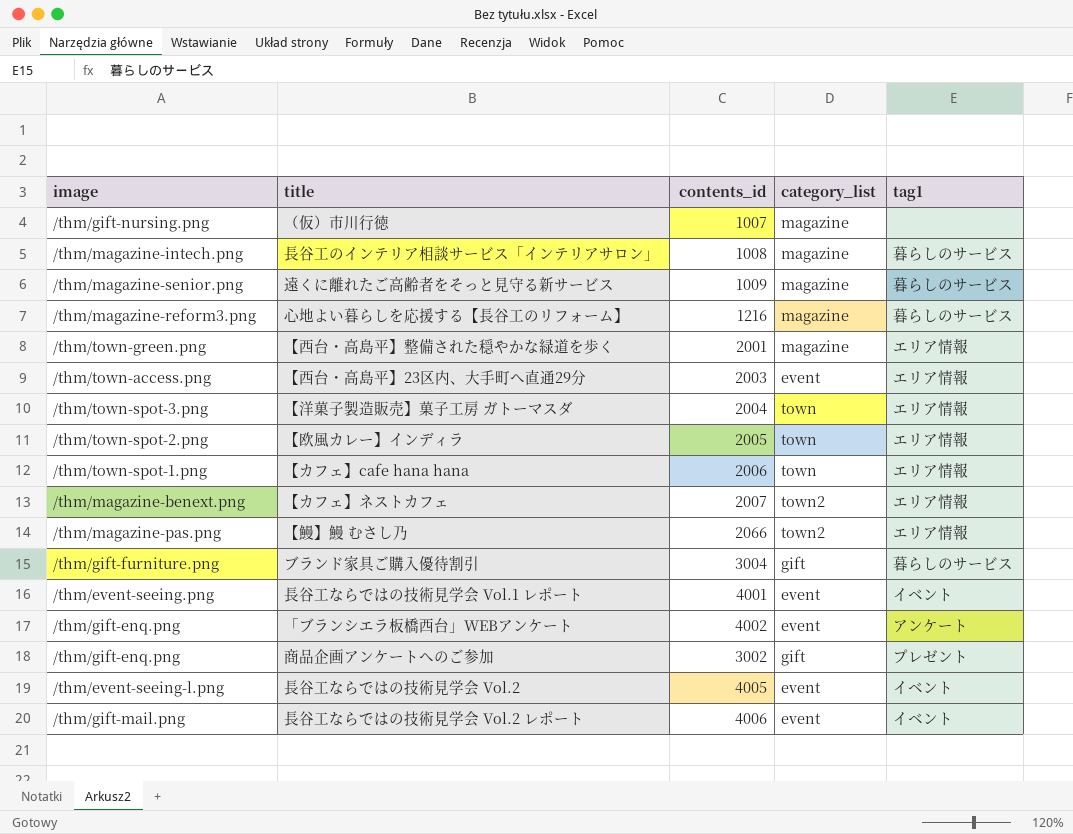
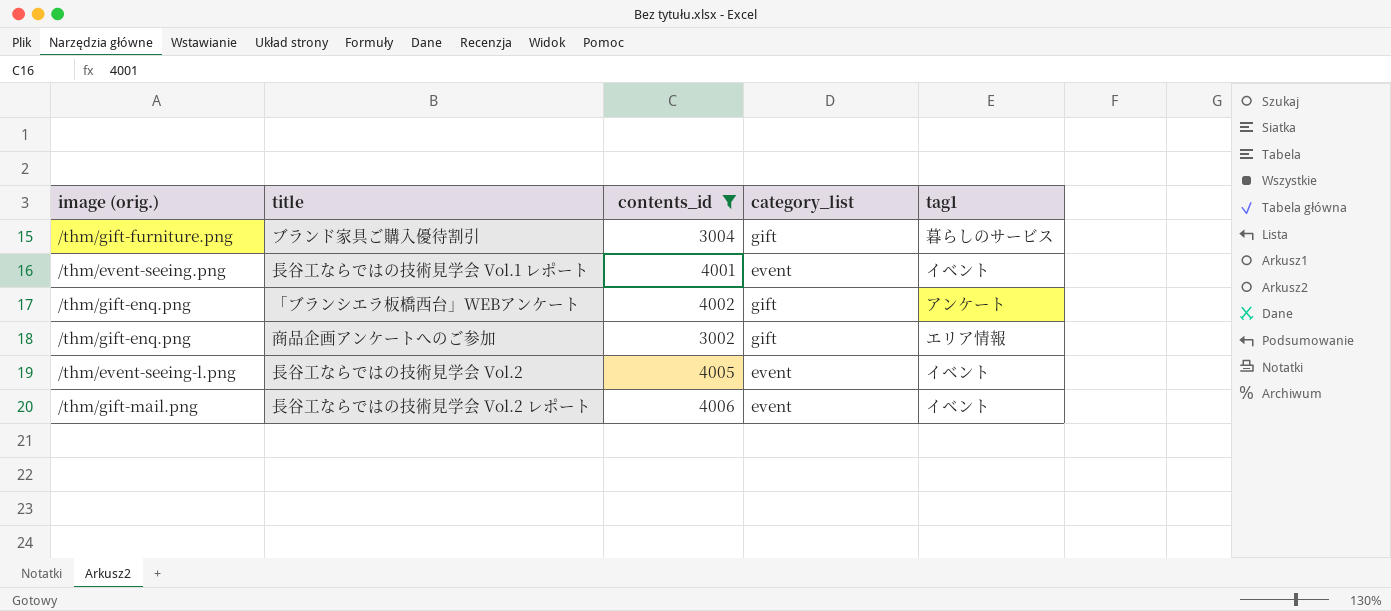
filter: none -> contents_id >= 3002
column name: image -> image (orig.)
「ブランシエラ板橋西台」WEBアンケート | category_list: event -> gift
商品企画アンケートへのご参加 | tag1: プレゼント -> エリア情報

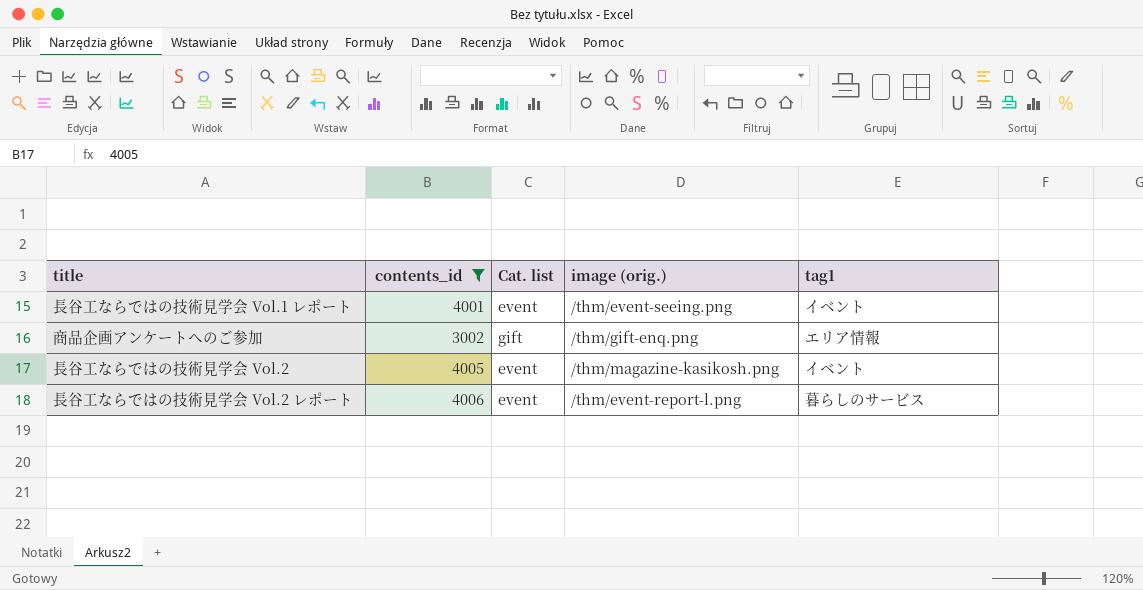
column name: category_list -> Cat. list
column image (orig.) | position: 1 -> 4
row ブランド家具ご購入優待割引: /thm/gift-furniture.png | 3004 | gift | 暮らしのサービス -> none
row 「ブランシエラ板橋西台」WEBアンケート: /thm/gift-enq.png | 4002 | gift | アンケート -> none
長谷工ならではの技術見学会 Vol.2 | image (orig.): /thm/event-seeing-l.png -> /thm/magazine-kasikosh.png
長谷工ならではの技術見学会 Vol.2 レポート | image (orig.): /thm/gift-mail.png -> /thm/event-report-l.png
長谷工ならではの技術見学会 Vol.2 レポート | tag1: イベント -> 暮らしのサービス

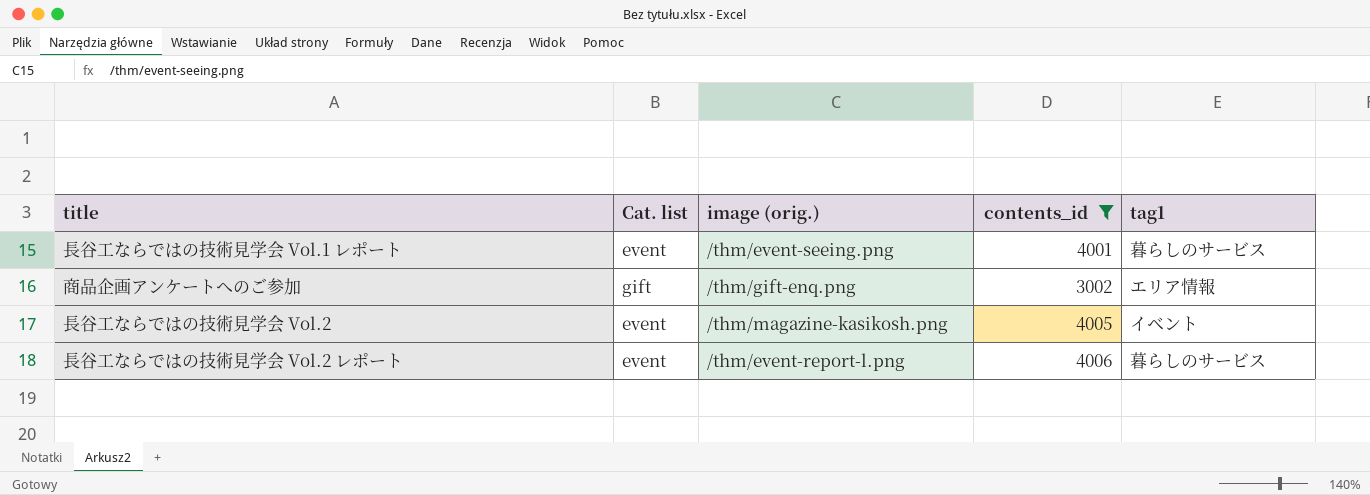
column contents_id | position: 2 -> 4
長谷工ならではの技術見学会 Vol.1 レポート | tag1: イベント -> 暮らしのサービス

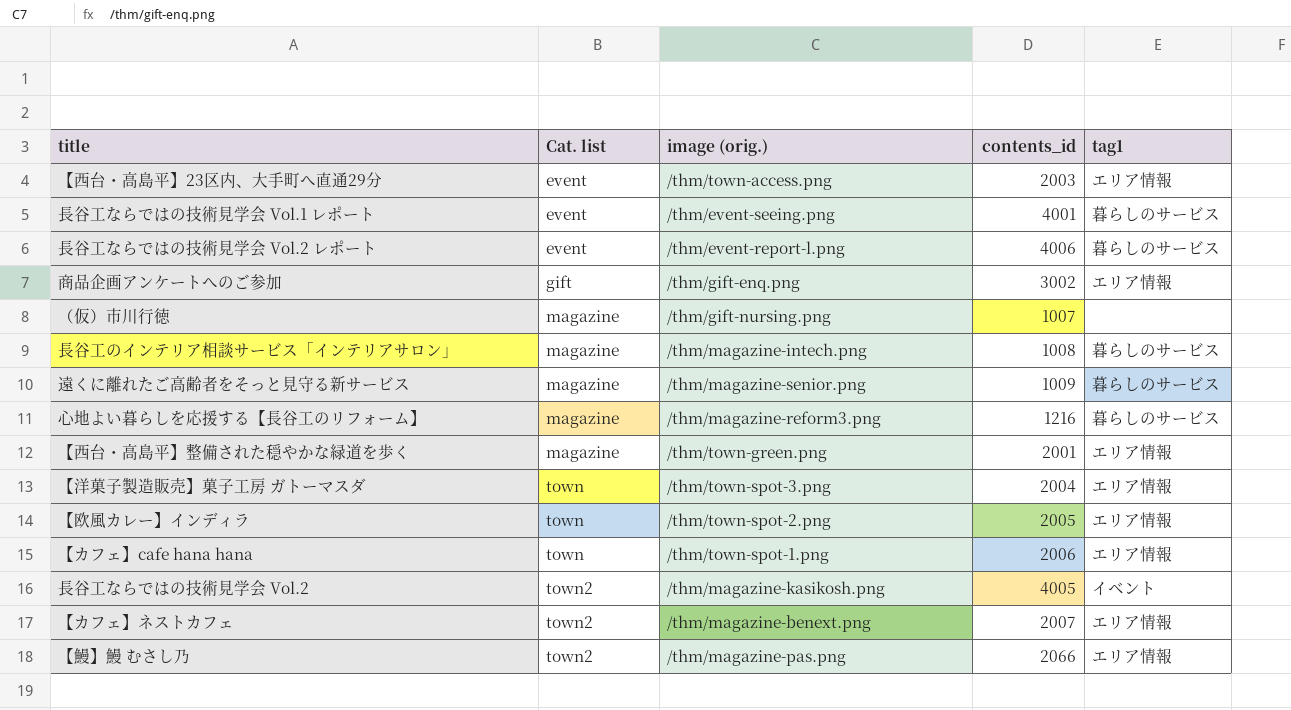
filter: contents_id >= 3002 -> none
row order: none -> Cat. list ascending
長谷工ならではの技術見学会 Vol.2 | Cat. list: event -> town2

